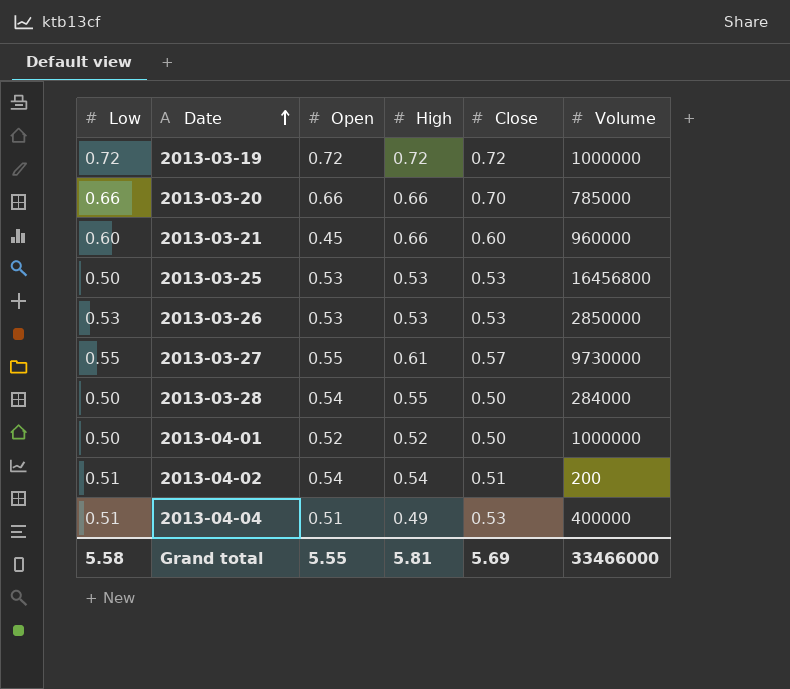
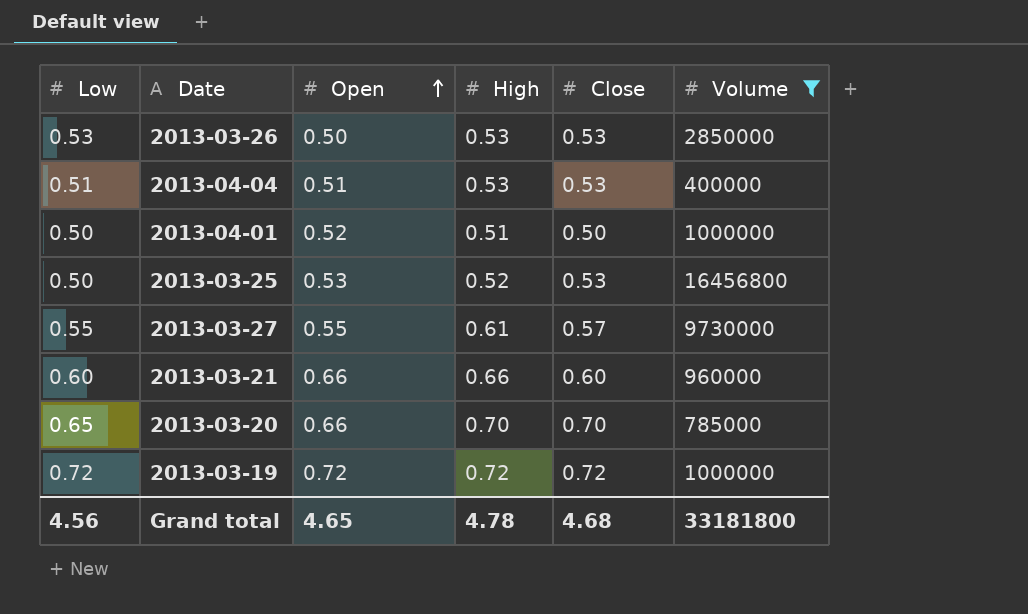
filter: none -> Volume >= 400000
row order: Date ascending -> Open ascending
2013-03-26 | Open: 0.53 -> 0.50
2013-04-04 | High: 0.49 -> 0.53
2013-04-01 | High: 0.52 -> 0.51
2013-03-25 | High: 0.53 -> 0.52
2013-03-21 | Open: 0.45 -> 0.66
2013-03-20 | Low: 0.66 -> 0.65
2013-03-20 | High: 0.66 -> 0.70
Grand total | Low: 5.58 -> 4.56
Grand total | Open: 5.55 -> 4.65
Grand total | High: 5.81 -> 4.78
Grand total | Close: 5.69 -> 4.68
Grand total | Volume: 33466000 -> 33181800

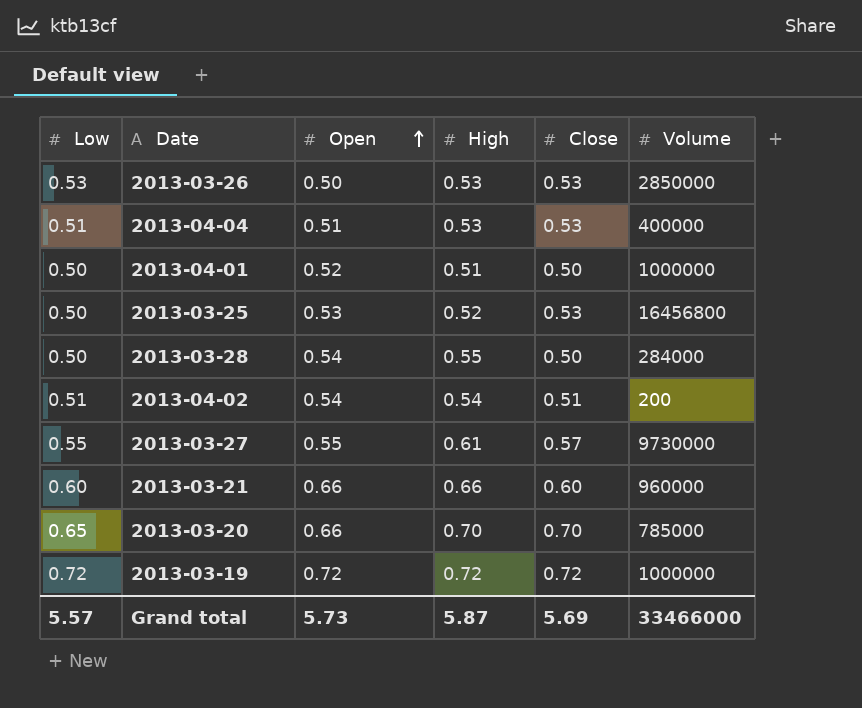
filter: Volume >= 400000 -> none
Grand total | Low: 4.56 -> 5.57
Grand total | Open: 4.65 -> 5.73
Grand total | High: 4.78 -> 5.87
Grand total | Close: 4.68 -> 5.69
Grand total | Volume: 33181800 -> 33466000

